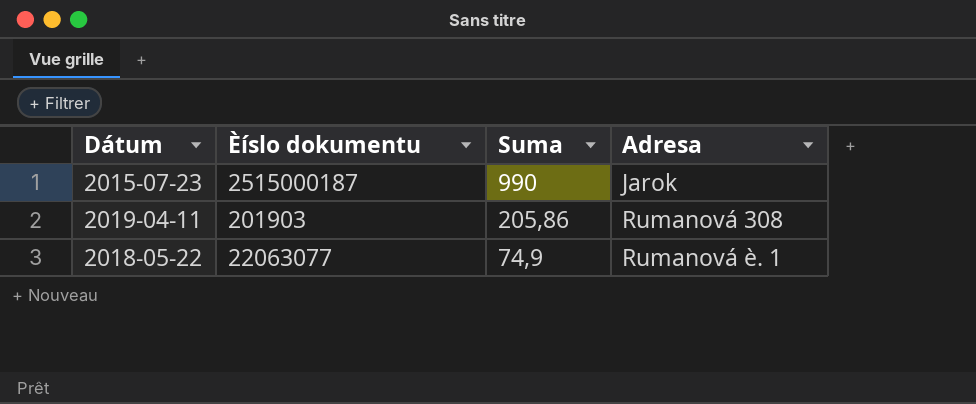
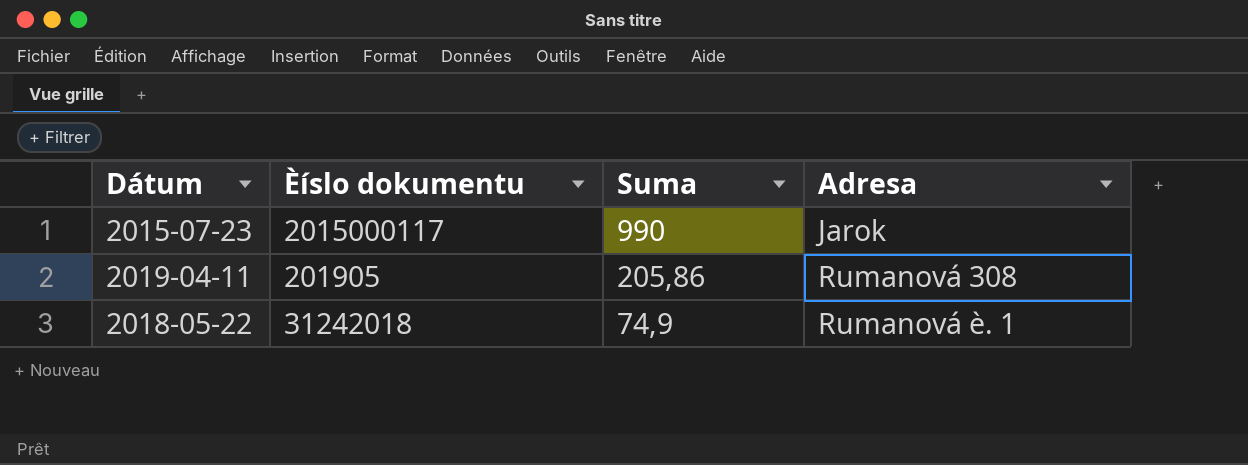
2015-07-23 | Èíslo dokumentu: 2515000187 -> 2015000117
2019-04-11 | Èíslo dokumentu: 201903 -> 201905
2018-05-22 | Èíslo dokumentu: 22063077 -> 31242018

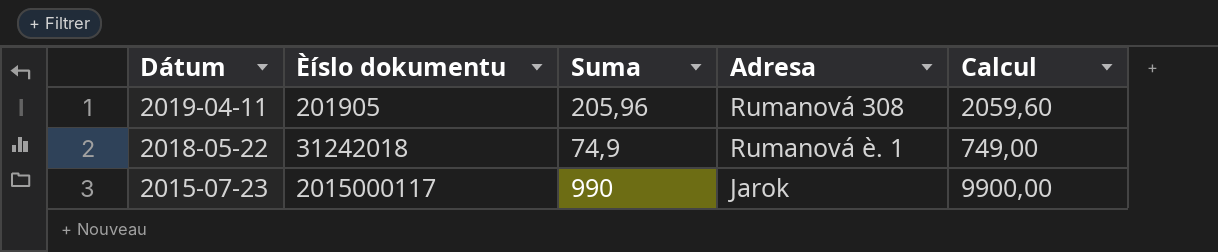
row order: Suma descending -> Dátum descending
column Calcul | formula: none -> [Suma] * 10
2019-04-11 | Suma: 205,86 -> 205,96

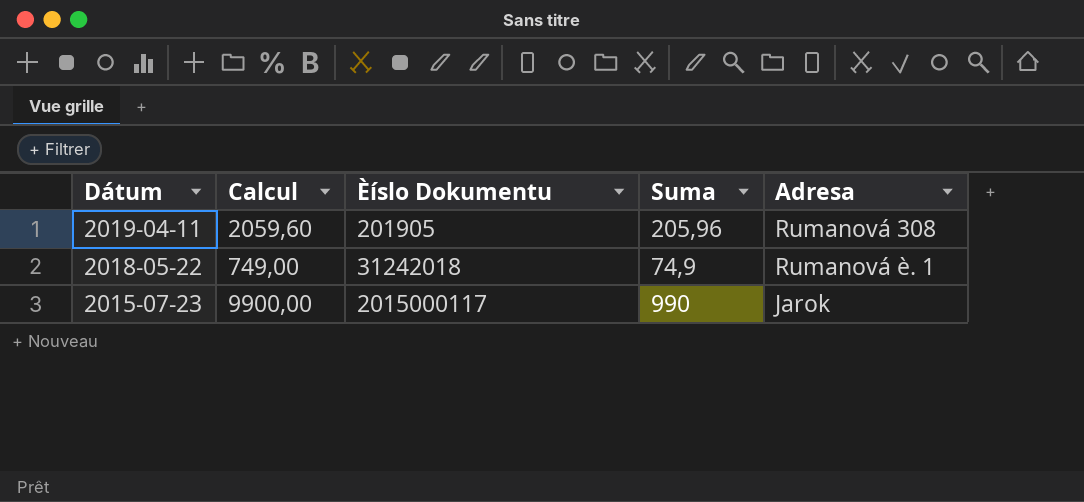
column Calcul | position: 5 -> 2
column name: Èíslo dokumentu -> Èíslo Dokumentu

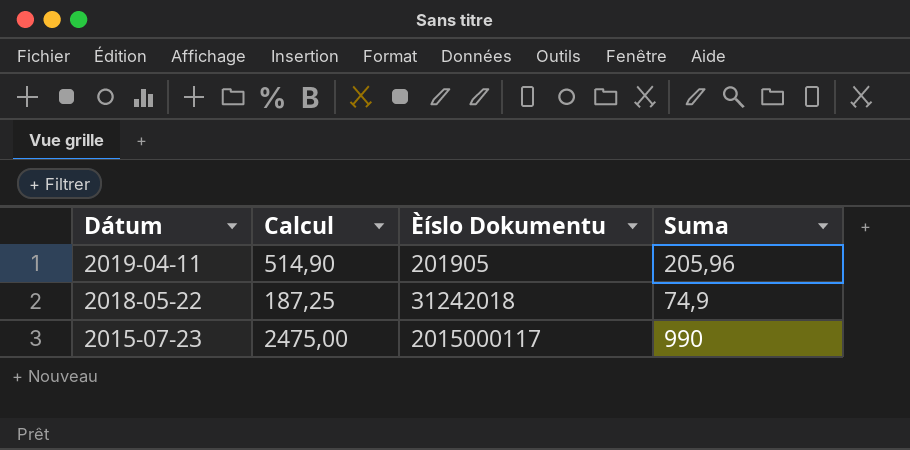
column Adresa | position: 5 -> none
column Calcul | formula: [Suma] * 10 -> [Suma] * 2,5

